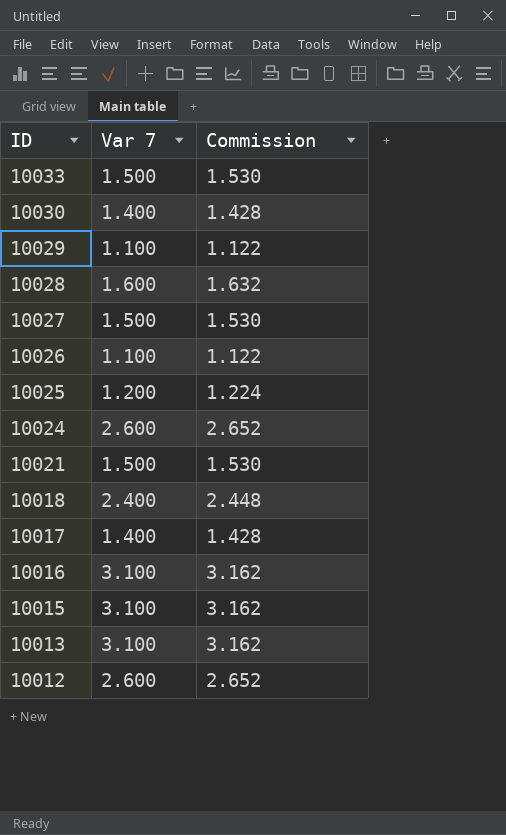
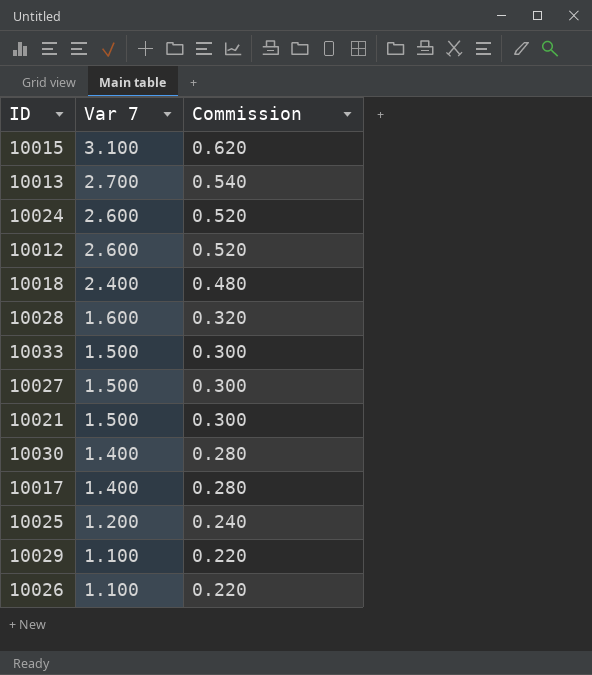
row order: ID descending -> Var 7 descending
column Commission | formula: [Var 7] * 1.02 -> [Var 7] * 0.2
row 10016: 3.100 | 3.162 -> none
10013 | Var 7: 3.100 -> 2.700

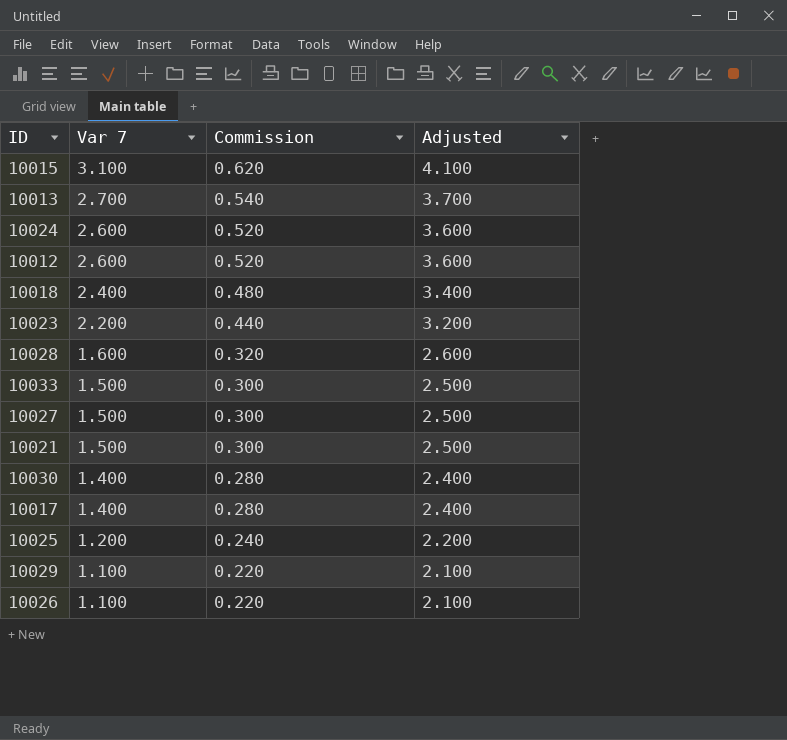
column Adjusted | formula: none -> [Var 7] + 1
row 10023: none -> 2.200 | 0.440 | 3.200

